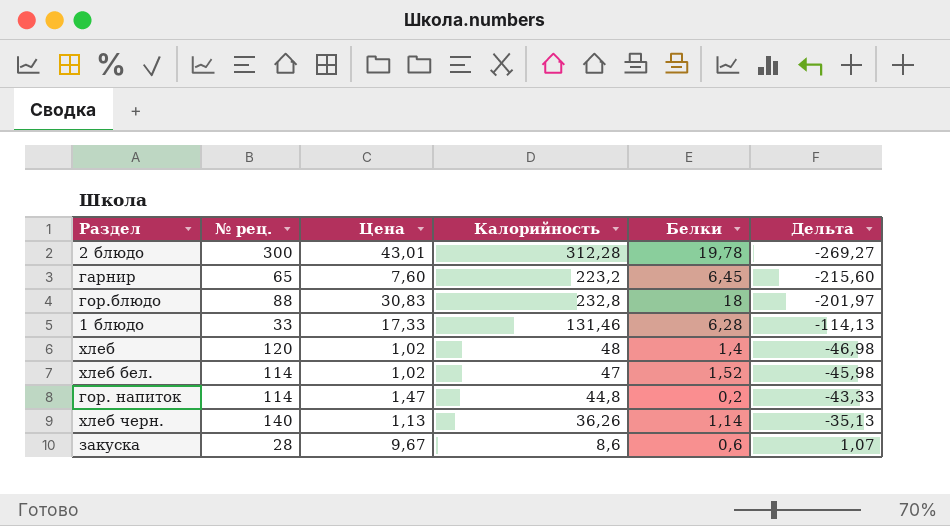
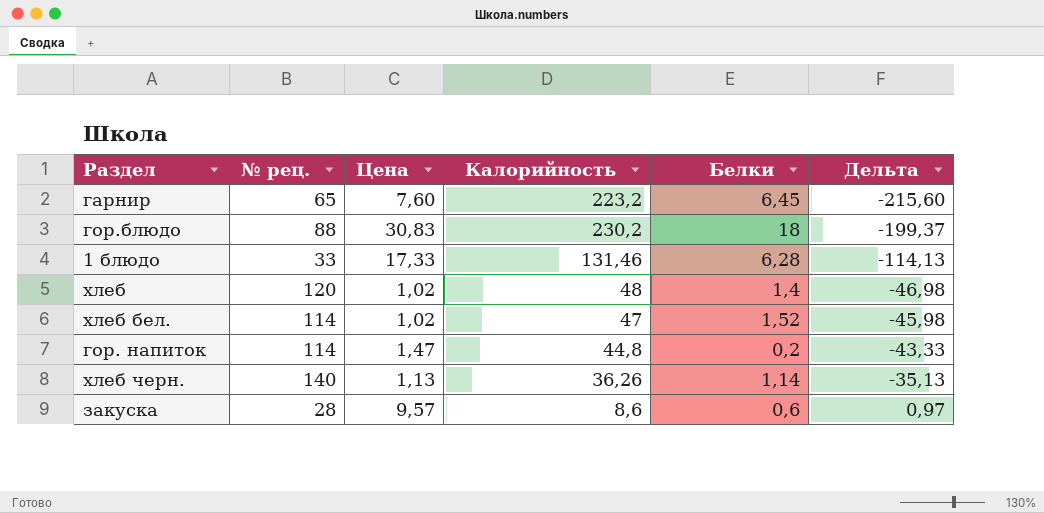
row 2 блюдо: 300 | 43,01 | 312,28 | 19,78 | -269,27 -> none
гор.блюдо | Калорийность: 232,8 -> 230,2
гор.блюдо | Дельта: -201,97 -> -199,37
закуска | Цена: 9,67 -> 9,57
закуска | Дельта: 1,07 -> 0,97

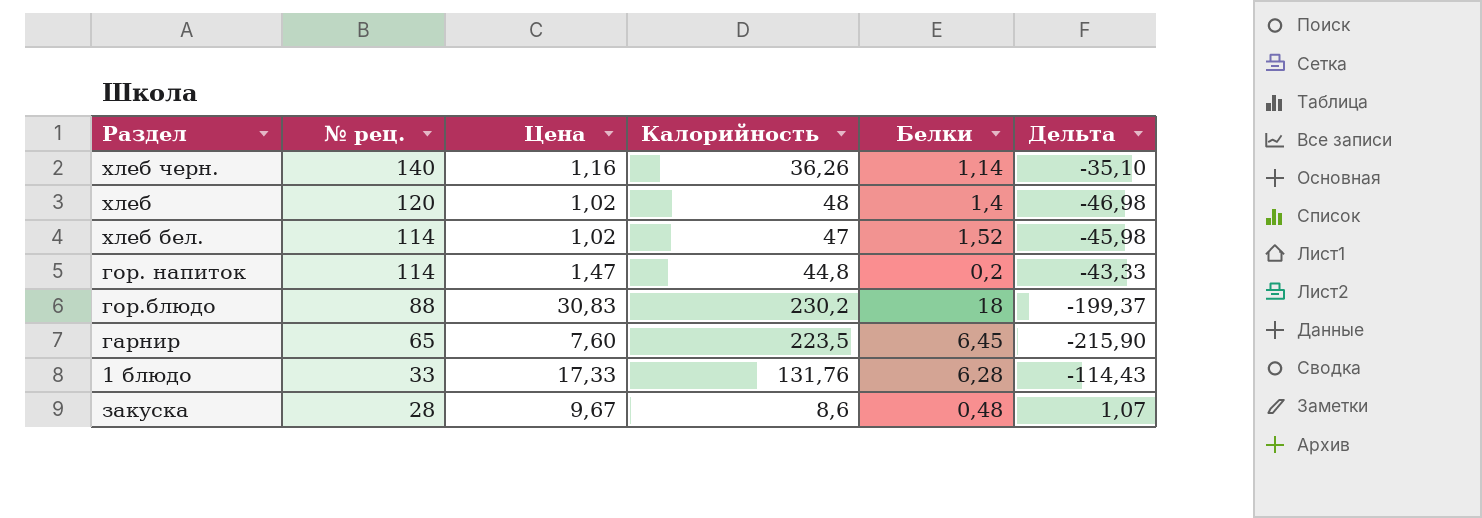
row order: Дельта ascending -> № рец. descending
хлеб черн. | Цена: 1,13 -> 1,16
хлеб черн. | Дельта: -35,13 -> -35,10
гарнир | Калорийность: 223,2 -> 223,5
гарнир | Дельта: -215,60 -> -215,90
1 блюдо | Калорийность: 131,46 -> 131,76
1 блюдо | Дельта: -114,13 -> -114,43
закуска | Цена: 9,57 -> 9,67
закуска | Белки: 0,6 -> 0,48
закуска | Дельта: 0,97 -> 1,07

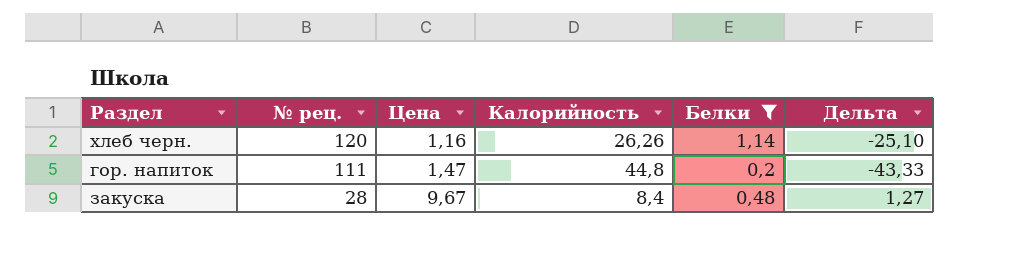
filter: none -> Белки <= 1,14
хлеб черн. | № рец.: 140 -> 120
хлеб черн. | Калорийность: 36,26 -> 26,26
хлеб черн. | Дельта: -35,10 -> -25,10
гор. напиток | № рец.: 114 -> 111
закуска | Калорийность: 8,6 -> 8,4
закуска | Дельта: 1,07 -> 1,27

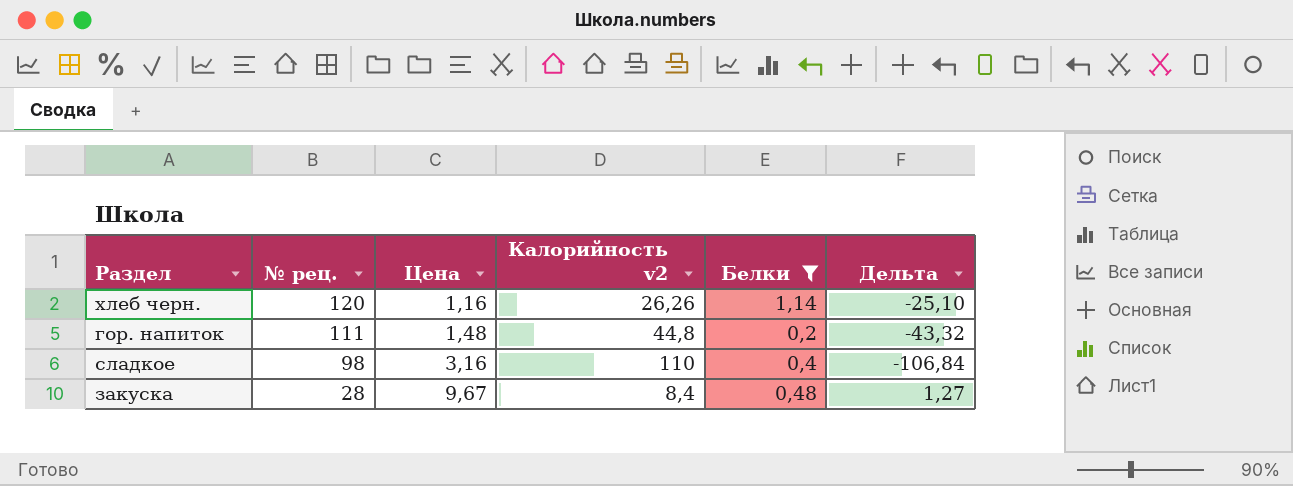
column name: Калорийность -> Калорийность v2
гор. напиток | Цена: 1,47 -> 1,48
гор. напиток | Дельта: -43,33 -> -43,32
row сладкое: none -> 98 | 3,16 | 110 | 0,4 | -106,84

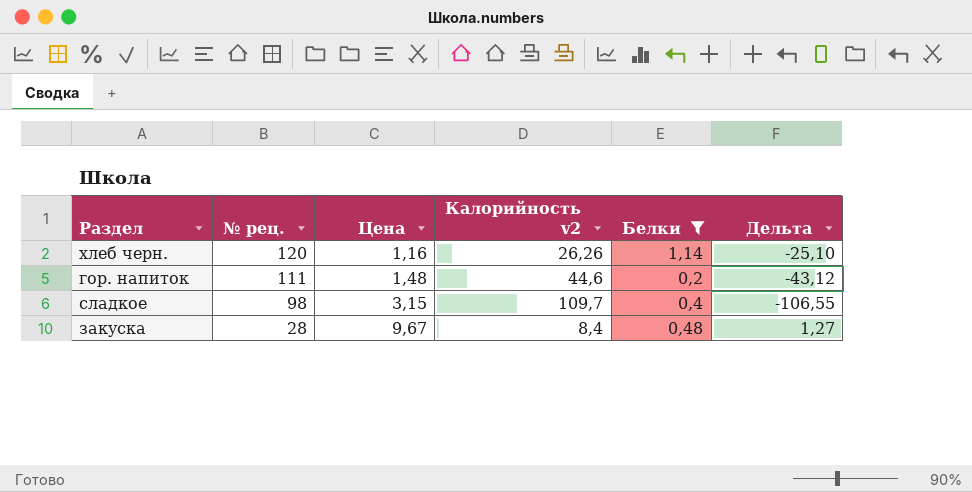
гор. напиток | Калорийность v2: 44,8 -> 44,6
гор. напиток | Дельта: -43,32 -> -43,12
сладкое | Цена: 3,16 -> 3,15
сладкое | Калорийность v2: 110 -> 109,7
сладкое | Дельта: -106,84 -> -106,55

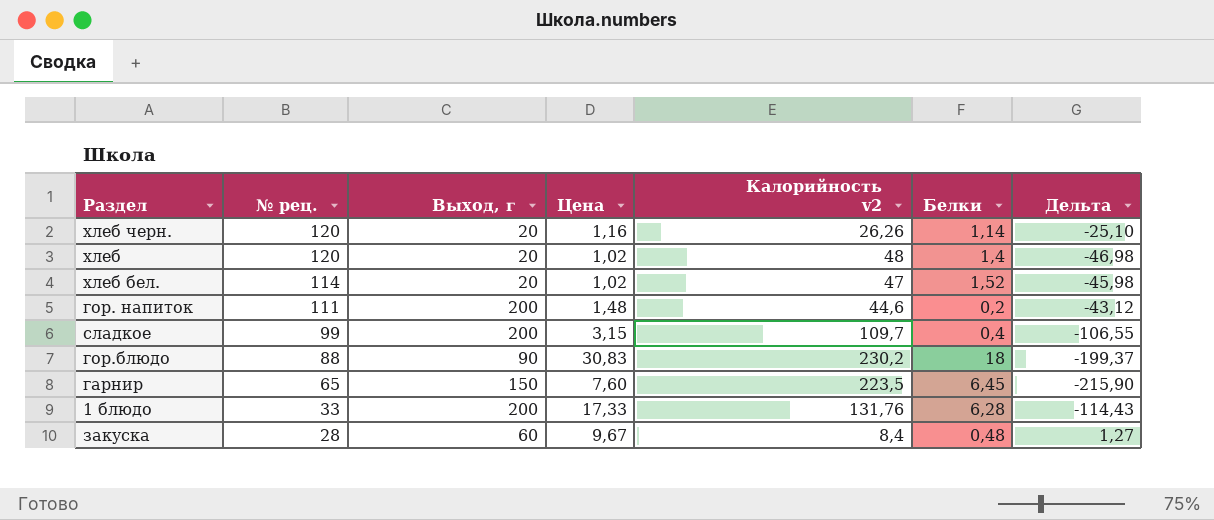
filter: Белки <= 1,14 -> none
column Выход, г | position: none -> 3
сладкое | № рец.: 98 -> 99

